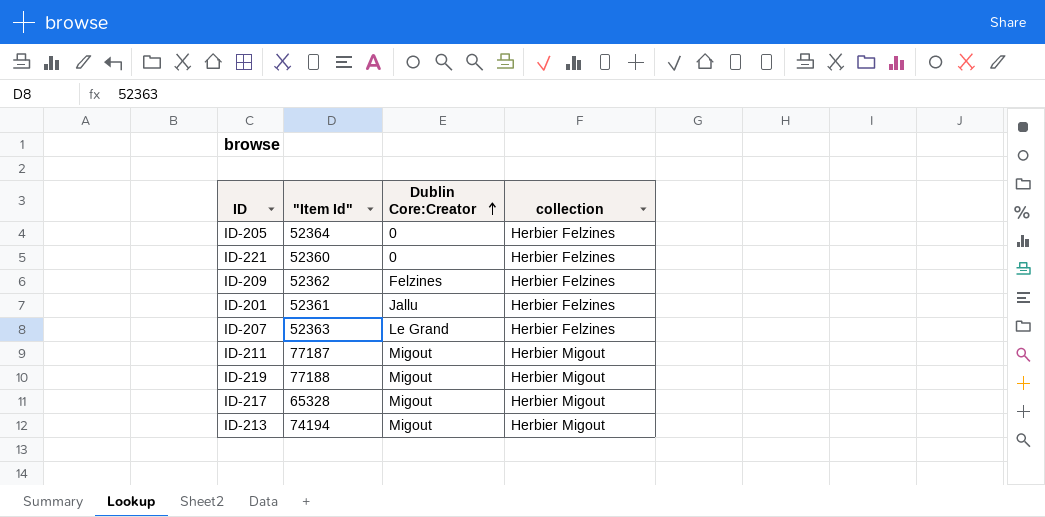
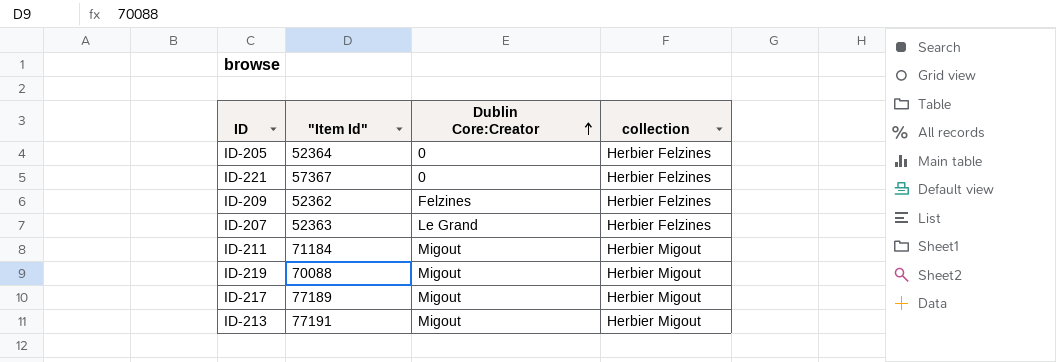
row ID-201: 52361 | Jallu | Herbier Felzines -> none
ID-221 | "Item Id": 52360 -> 57367
ID-211 | "Item Id": 77187 -> 71184
ID-219 | "Item Id": 77188 -> 70088
ID-217 | "Item Id": 65328 -> 77189
ID-213 | "Item Id": 74194 -> 77191

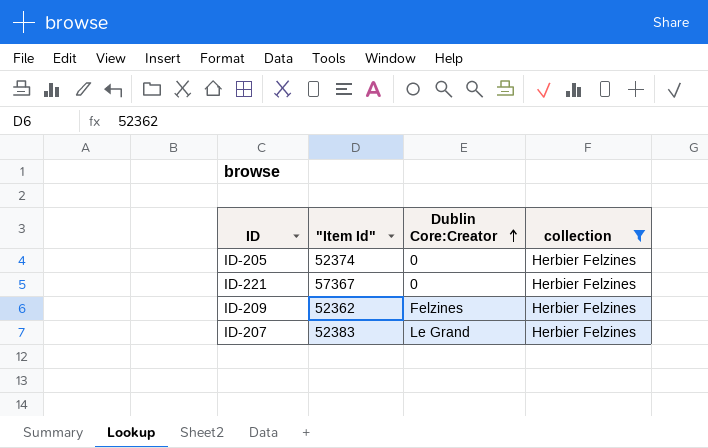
filter: none -> collection = Herbier Felzines
ID-205 | "Item Id": 52364 -> 52374
ID-207 | "Item Id": 52363 -> 52383

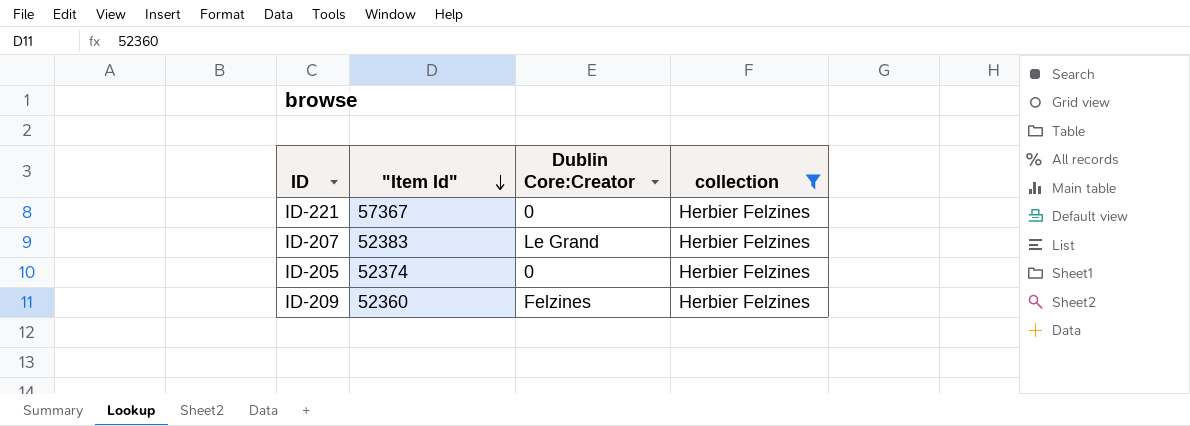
row order: Dublin Core:Creator ascending -> "Item Id" descending
ID-209 | "Item Id": 52362 -> 52360

